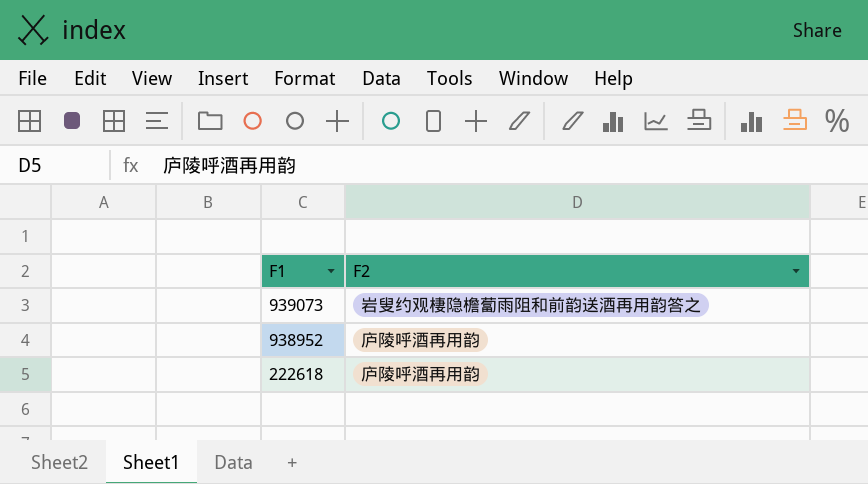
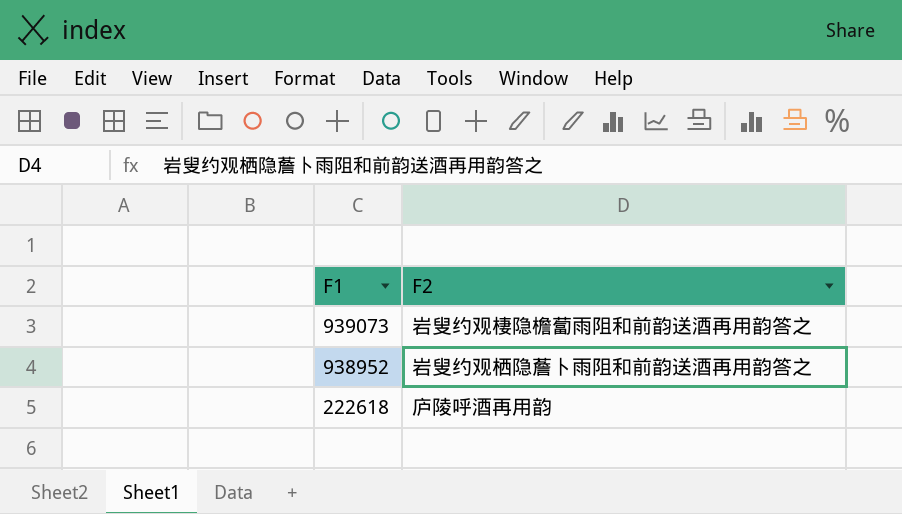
938952 | F2: 庐陵呼酒再用韵 -> 岩叟约观栖隐薝卜雨阻和前韵送酒再用韵答之

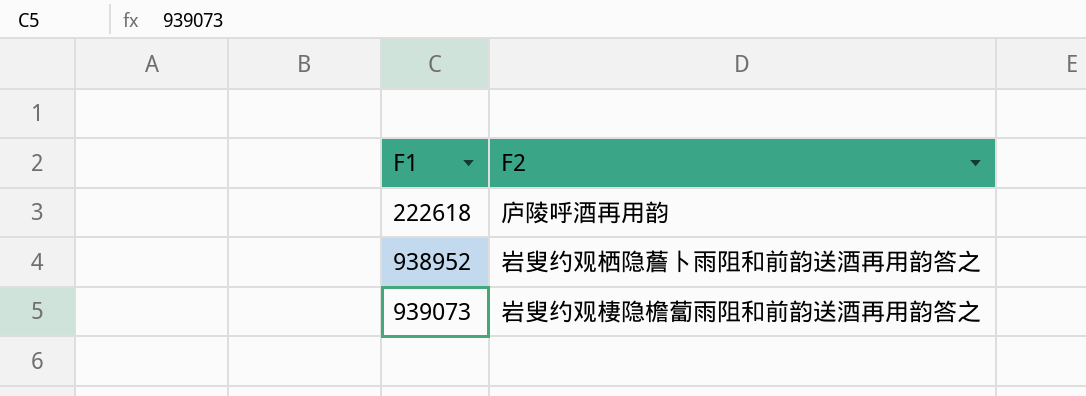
row order: F1 descending -> F1 ascending

